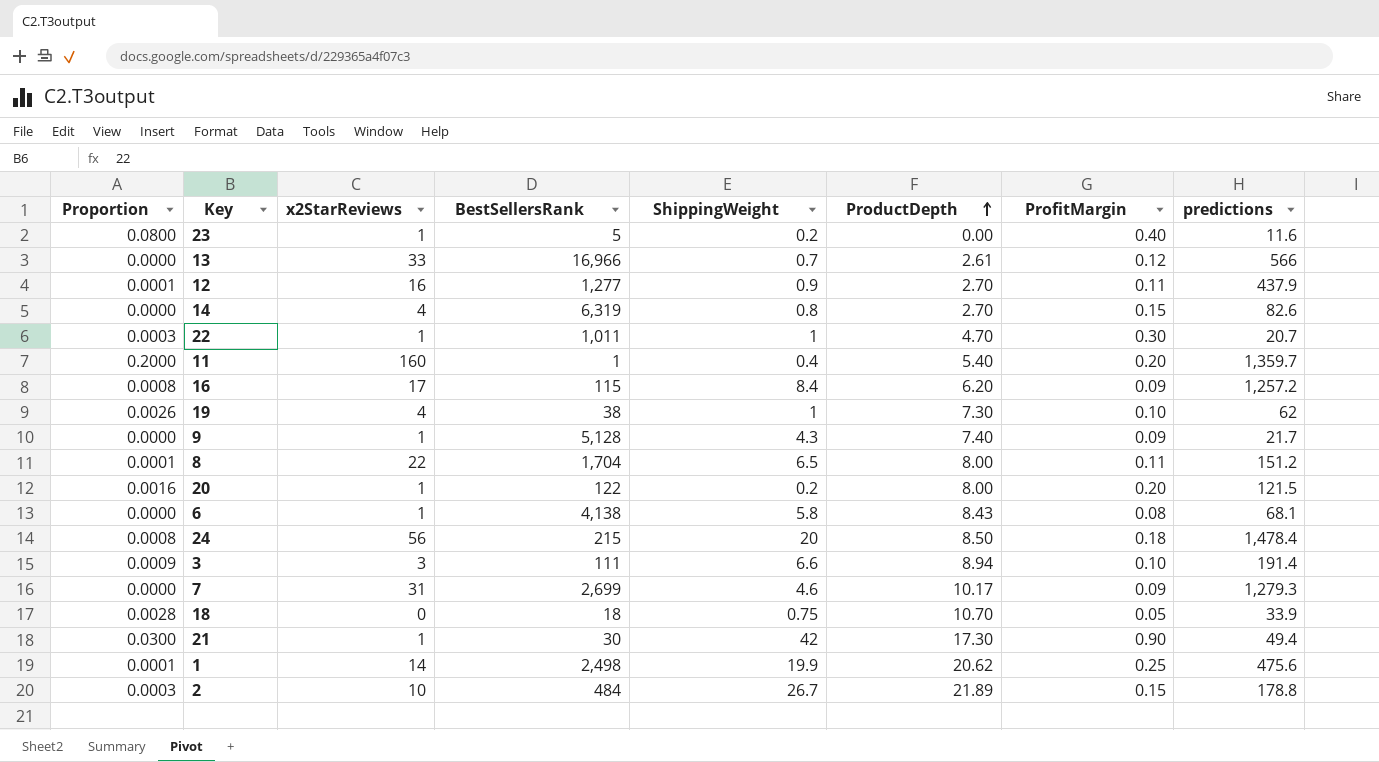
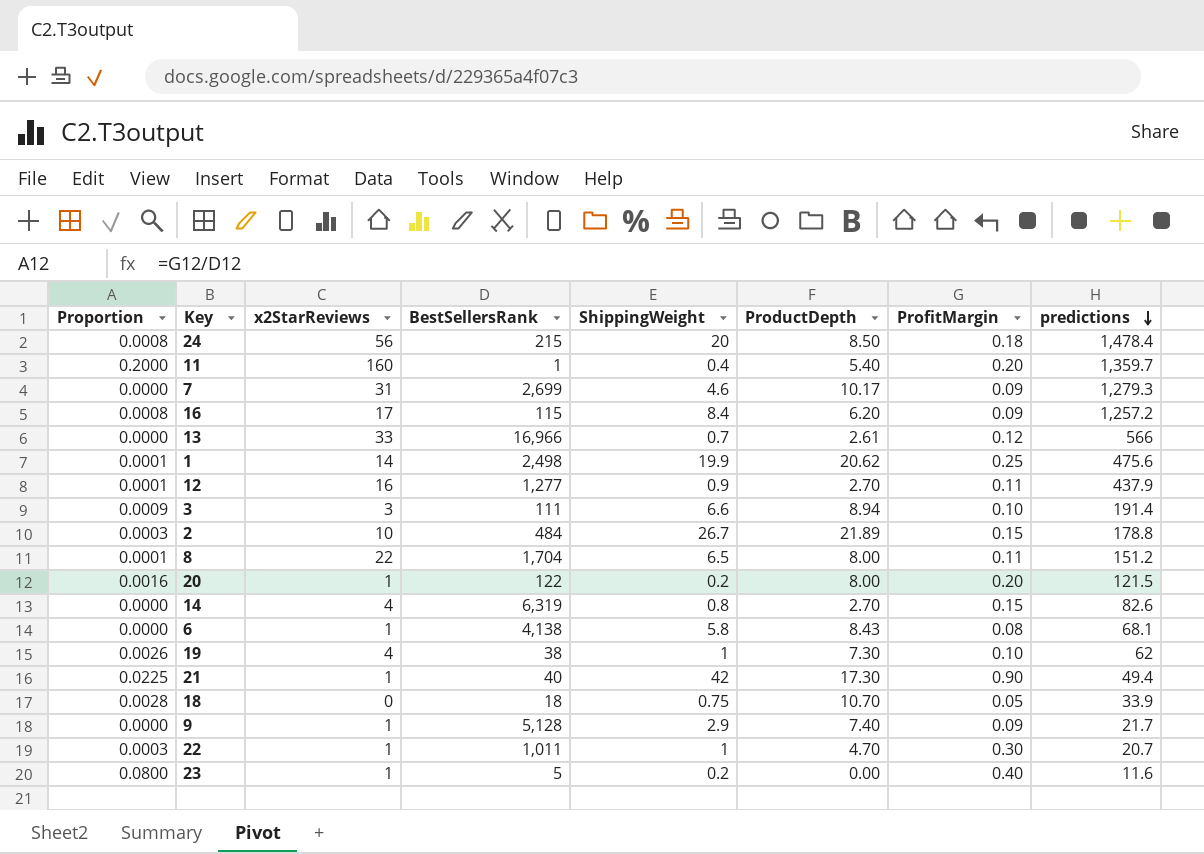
row order: ProductDepth ascending -> predictions descending
21 | Proportion: 0.0300 -> 0.0225
21 | BestSellersRank: 30 -> 40
9 | ShippingWeight: 4.3 -> 2.9

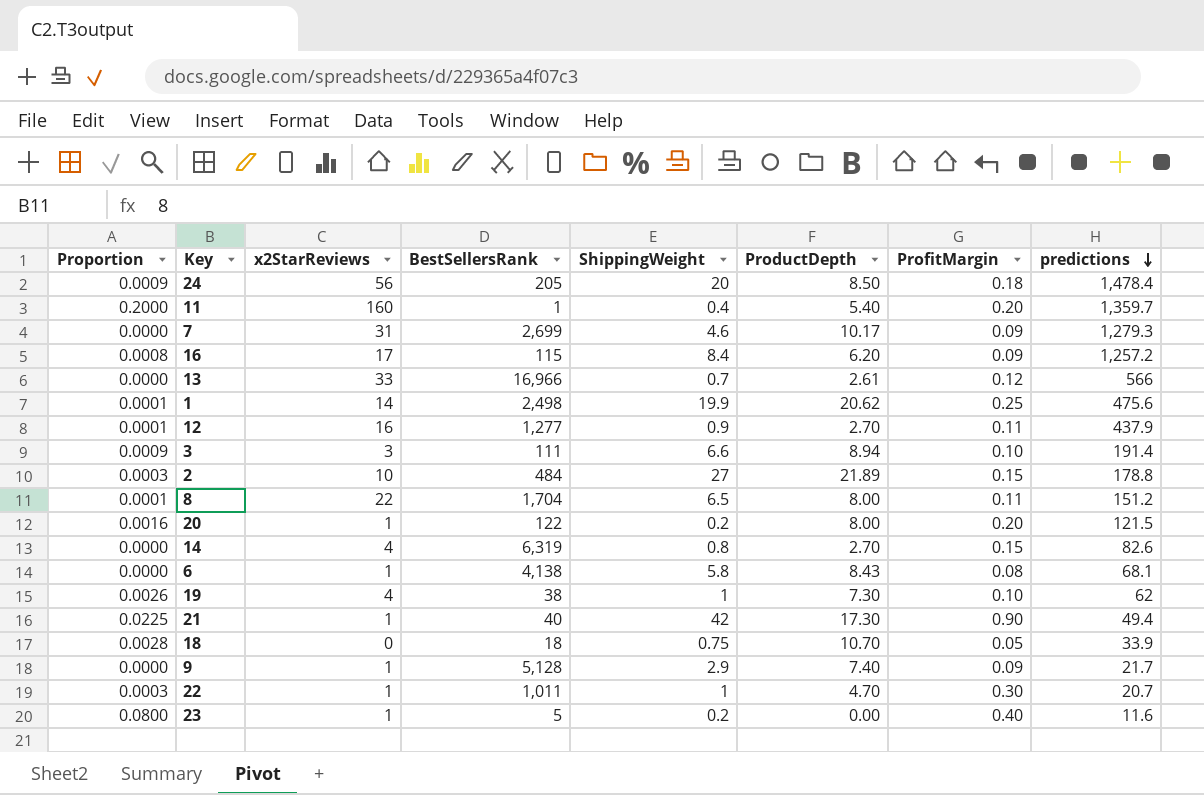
24 | Proportion: 0.0008 -> 0.0009
24 | BestSellersRank: 215 -> 205
2 | ShippingWeight: 26.7 -> 27

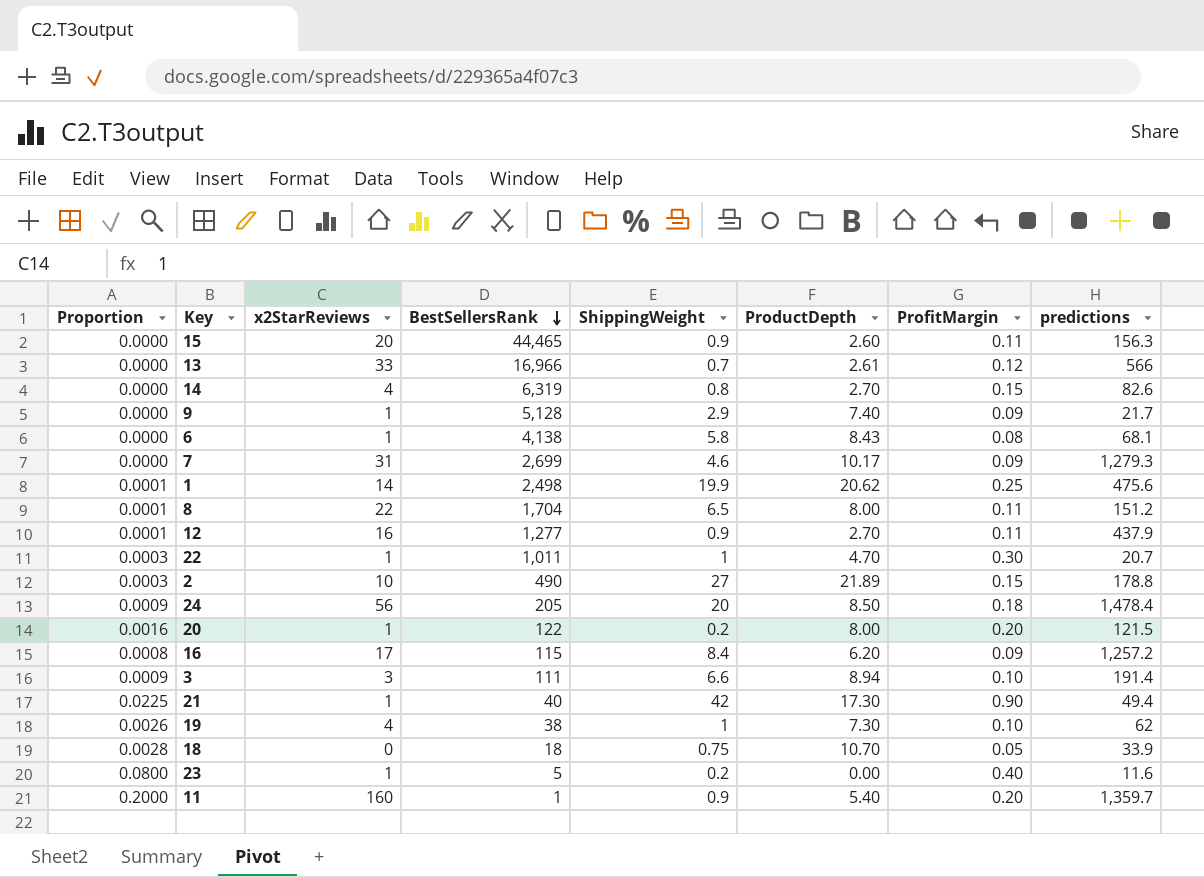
row order: predictions descending -> BestSellersRank descending
row 15: none -> 0.0000 | 20 | 44,465 | 0.9 | 2.60 | 0.11 | 156.3
2 | BestSellersRank: 484 -> 490
11 | ShippingWeight: 0.4 -> 0.9

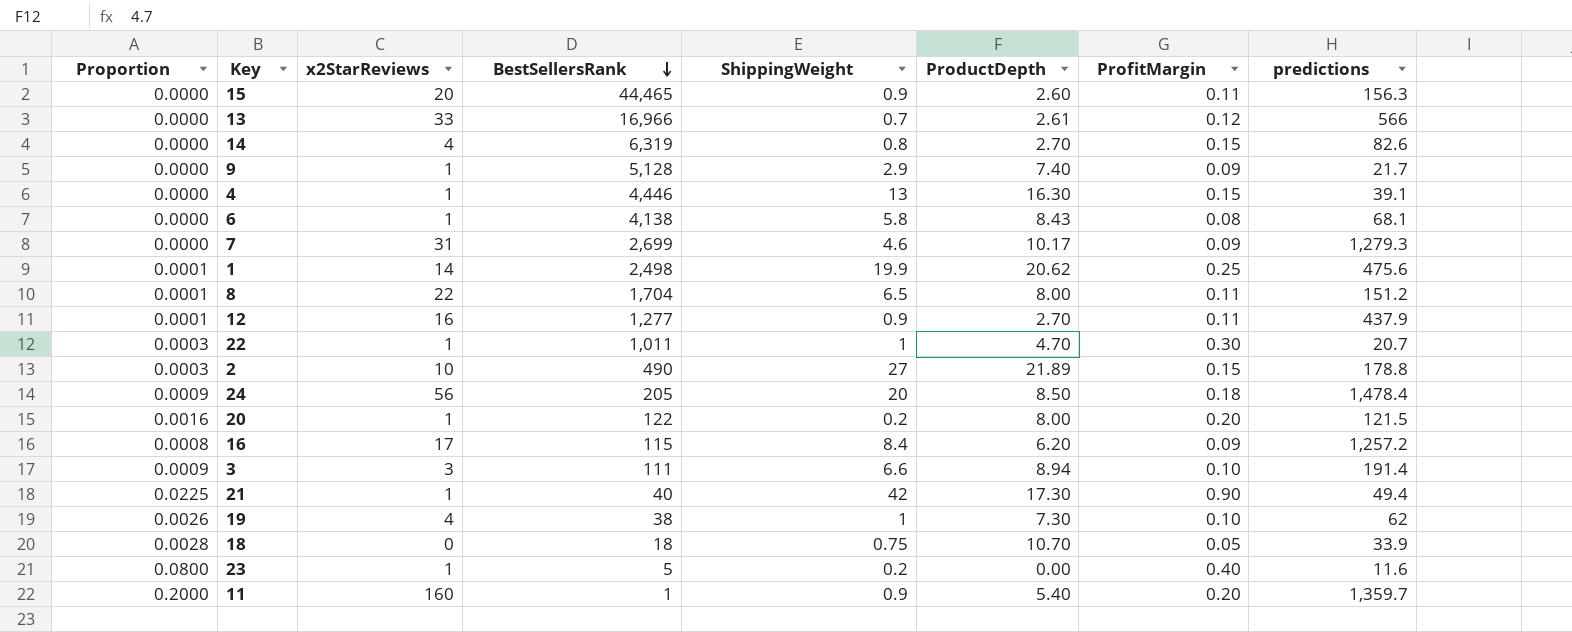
row 4: none -> 0.0000 | 1 | 4,446 | 13 | 16.30 | 0.15 | 39.1

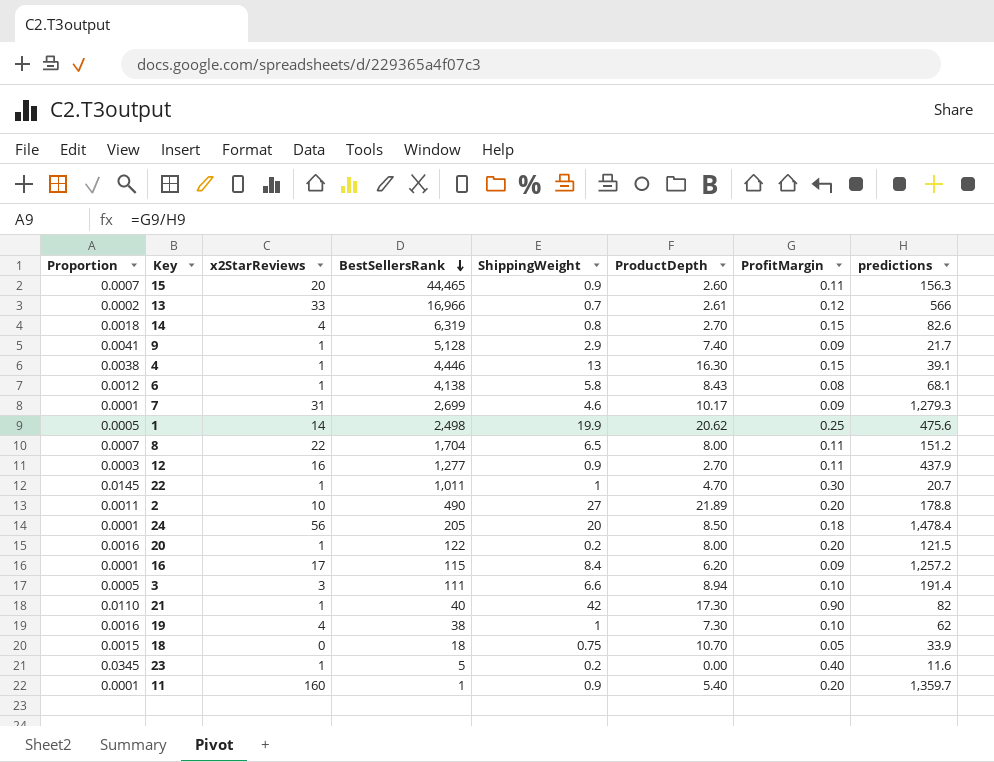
column Proportion | formula: [ProfitMargin] / [BestSellersRank] -> [ProfitMargin] / [predictions]
2 | ProfitMargin: 0.15 -> 0.20
21 | predictions: 49.4 -> 82

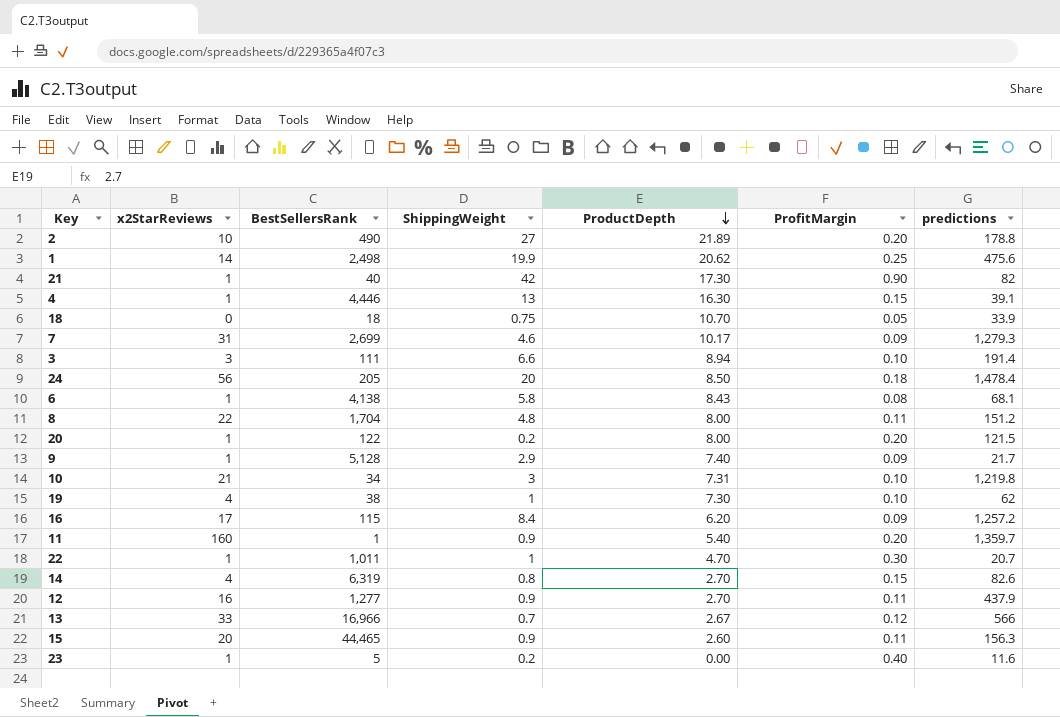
row order: BestSellersRank descending -> ProductDepth descending
column Proportion | formula: [ProfitMargin] / [predictions] -> none
8 | ShippingWeight: 6.5 -> 4.8
row 10: none -> 21 | 34 | 3 | 7.31 | 0.10 | 1,219.8
13 | ProductDepth: 2.61 -> 2.67

